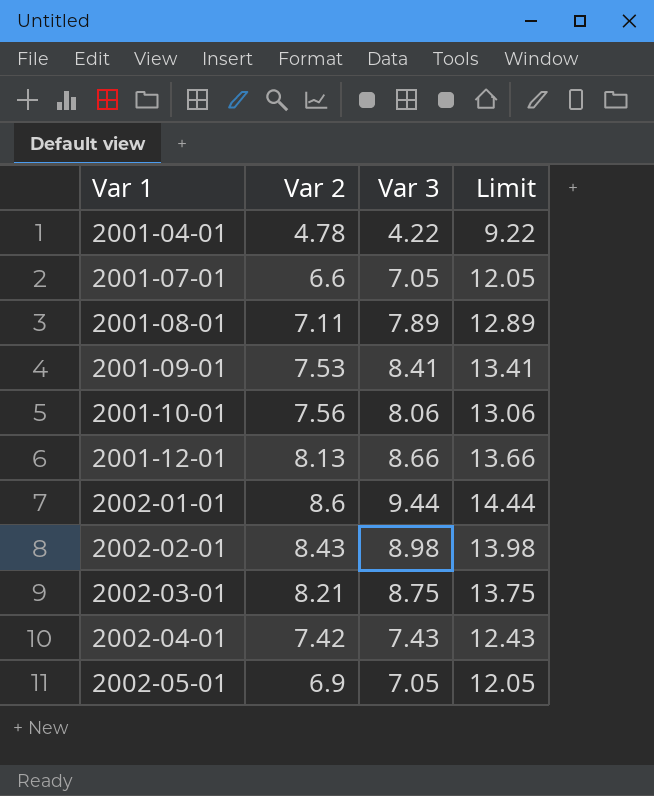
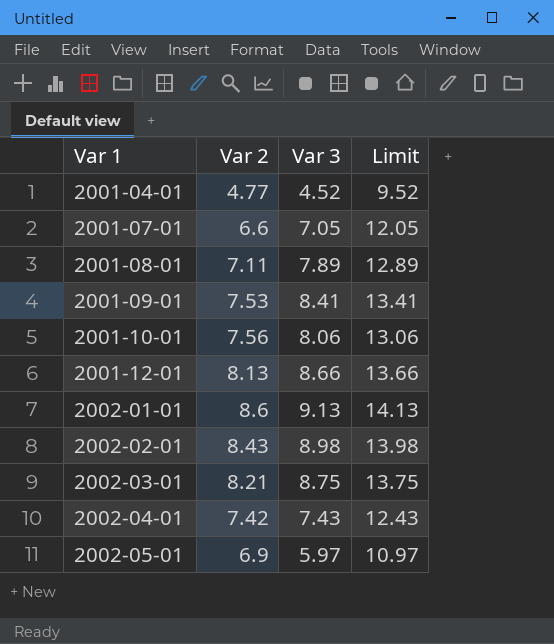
2001-04-01 | Var 2: 4.78 -> 4.77
2001-04-01 | Var 3: 4.22 -> 4.52
2001-04-01 | Limit: 9.22 -> 9.52
2002-01-01 | Var 3: 9.44 -> 9.13
2002-01-01 | Limit: 14.44 -> 14.13
2002-05-01 | Var 3: 7.05 -> 5.97
2002-05-01 | Limit: 12.05 -> 10.97

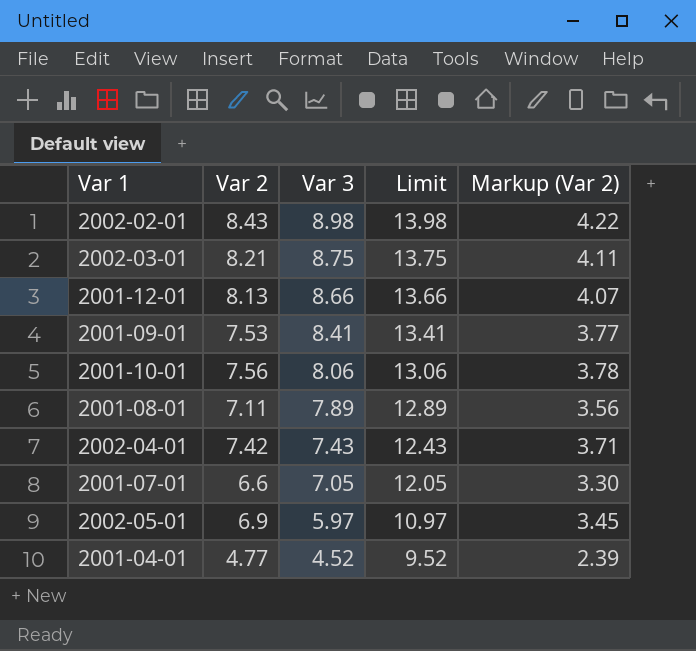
row order: Var 1 ascending -> Var 3 descending
column Markup (Var 2) | formula: none -> [Var 2] * 0.5
row 2002-01-01: 8.6 | 9.13 | 14.13 -> none

